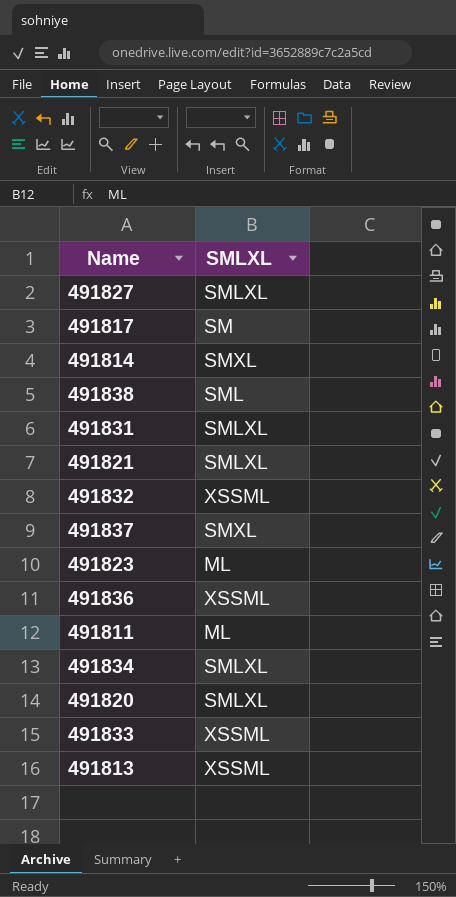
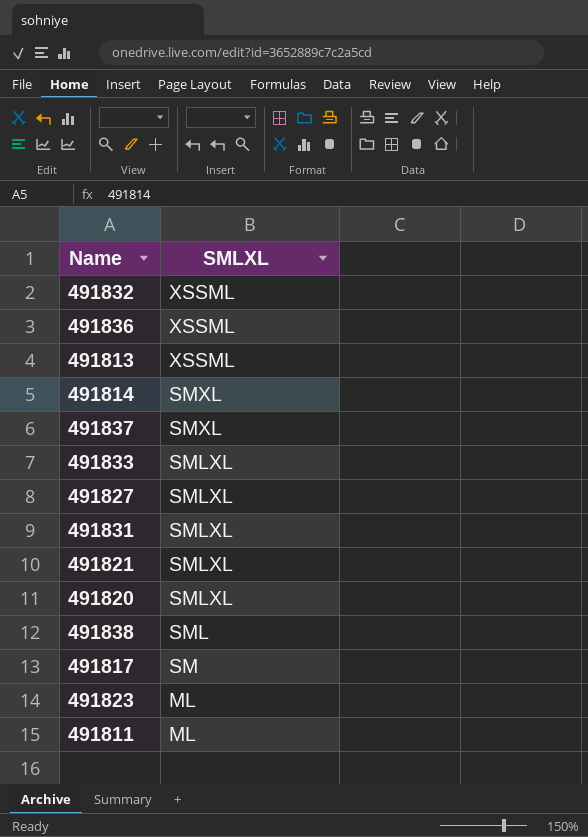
row order: none -> SMLXL descending
row 491834: SMLXL -> none
491833 | SMLXL: XSSML -> SMLXL

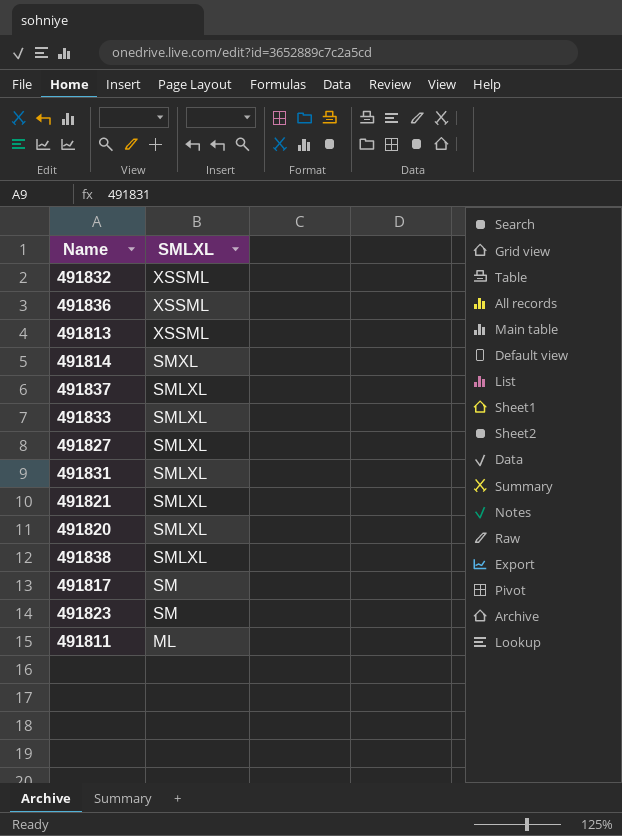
491837 | SMLXL: SMXL -> SMLXL
491838 | SMLXL: SML -> SMLXL
491823 | SMLXL: ML -> SM

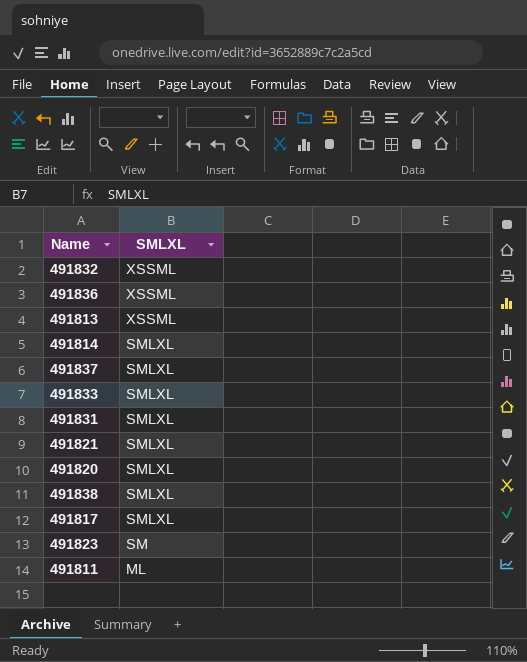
row 491827: SMLXL -> none
491814 | SMLXL: SMXL -> SMLXL
491817 | SMLXL: SM -> SMLXL

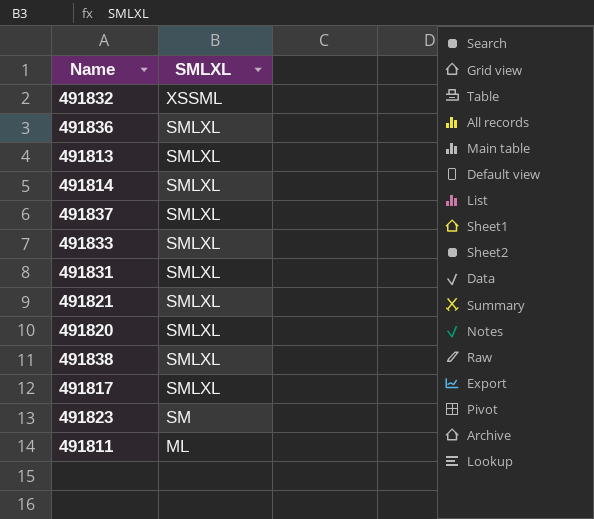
491836 | SMLXL: XSSML -> SMLXL
491813 | SMLXL: XSSML -> SMLXL

